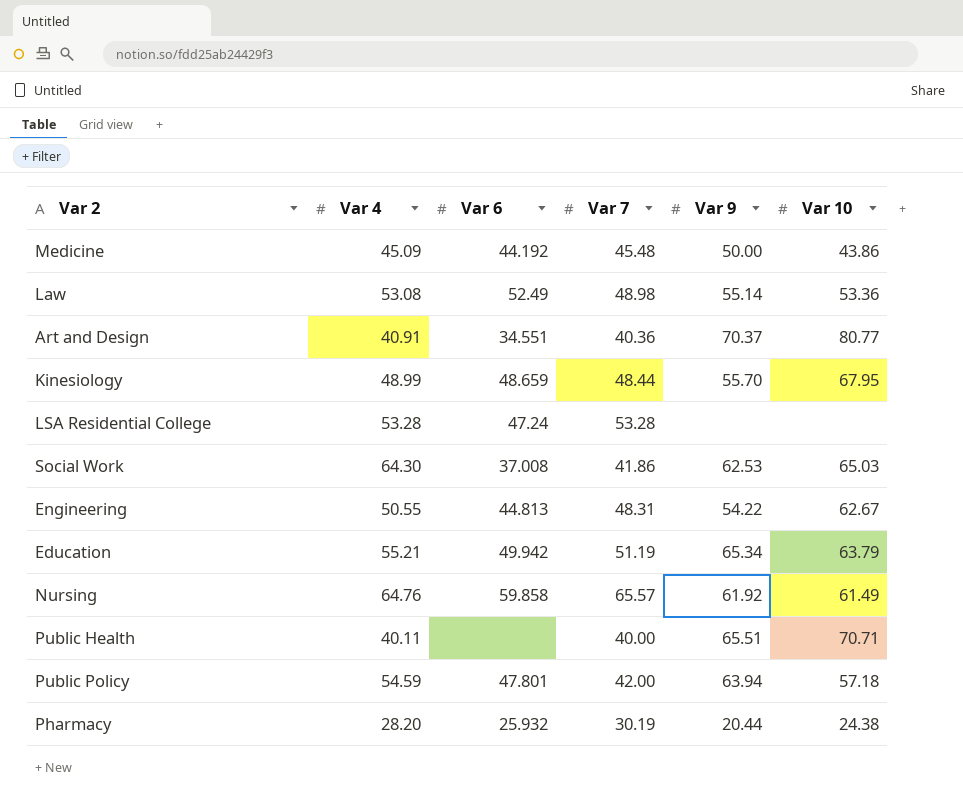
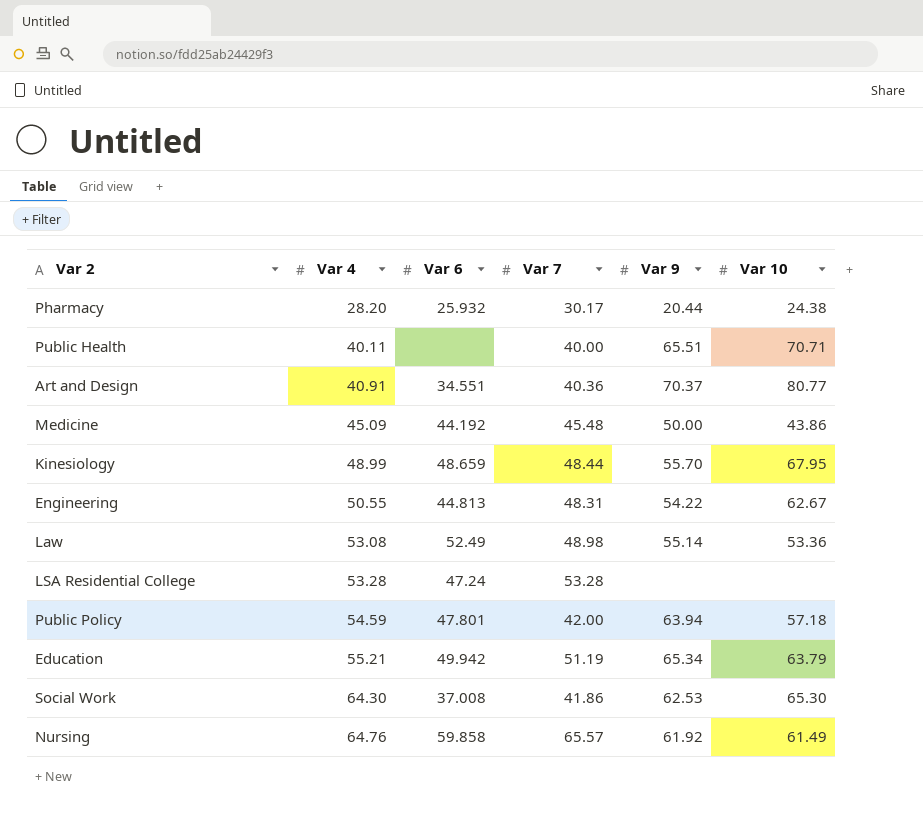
row order: none -> Var 4 ascending
Pharmacy | Var 7: 30.19 -> 30.17
Social Work | Var 10: 65.03 -> 65.30

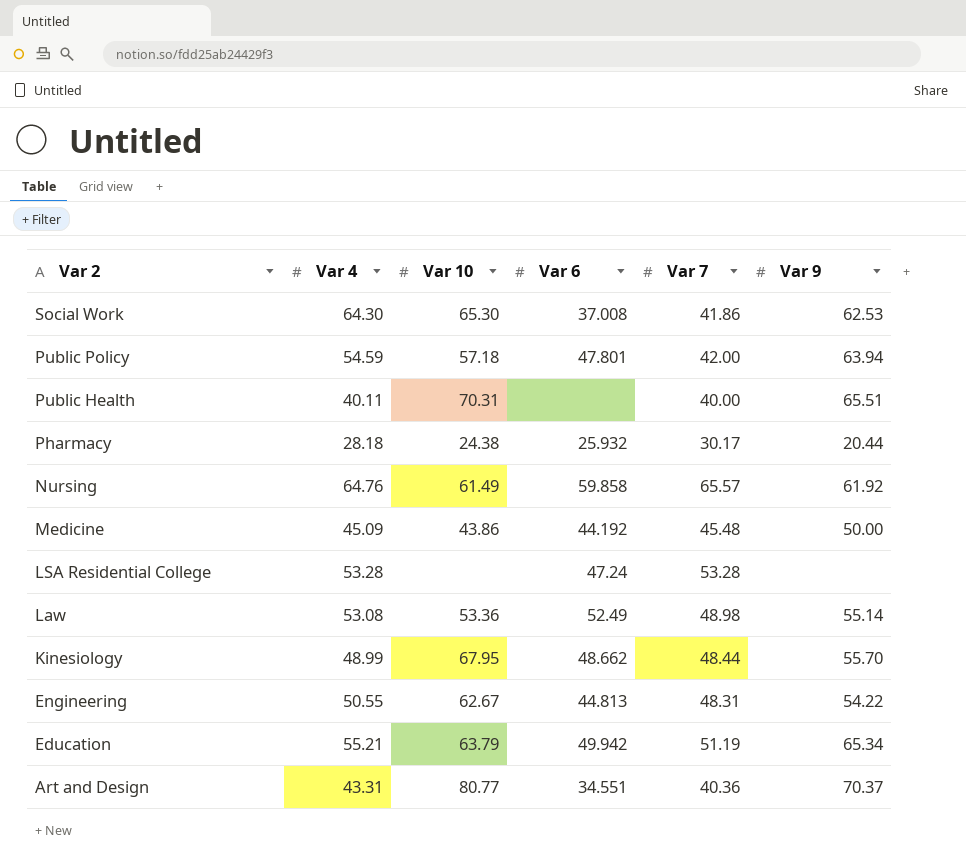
row order: Var 4 ascending -> Var 2 descending
column Var 10 | position: 6 -> 3
Public Health | Var 10: 70.71 -> 70.31
Pharmacy | Var 4: 28.20 -> 28.18
Kinesiology | Var 6: 48.659 -> 48.662
Art and Design | Var 4: 40.91 -> 43.31

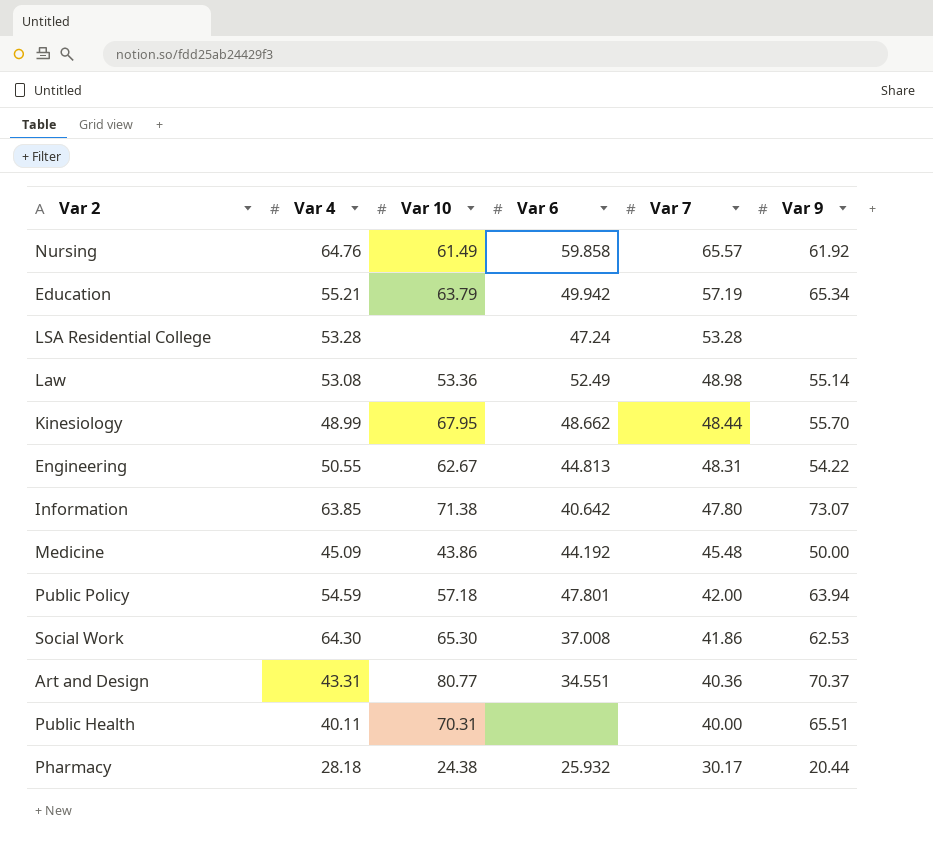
row order: Var 2 descending -> Var 7 descending
Education | Var 7: 51.19 -> 57.19
row Information: none -> 63.85 | 71.38 | 40.642 | 47.80 | 73.07

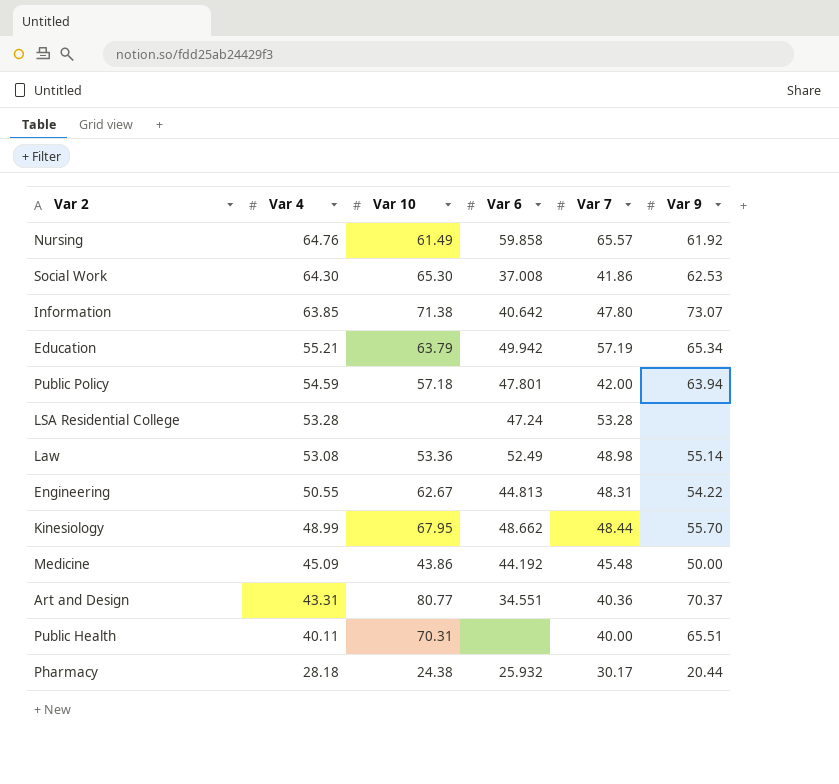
row order: Var 7 descending -> Var 4 descending

